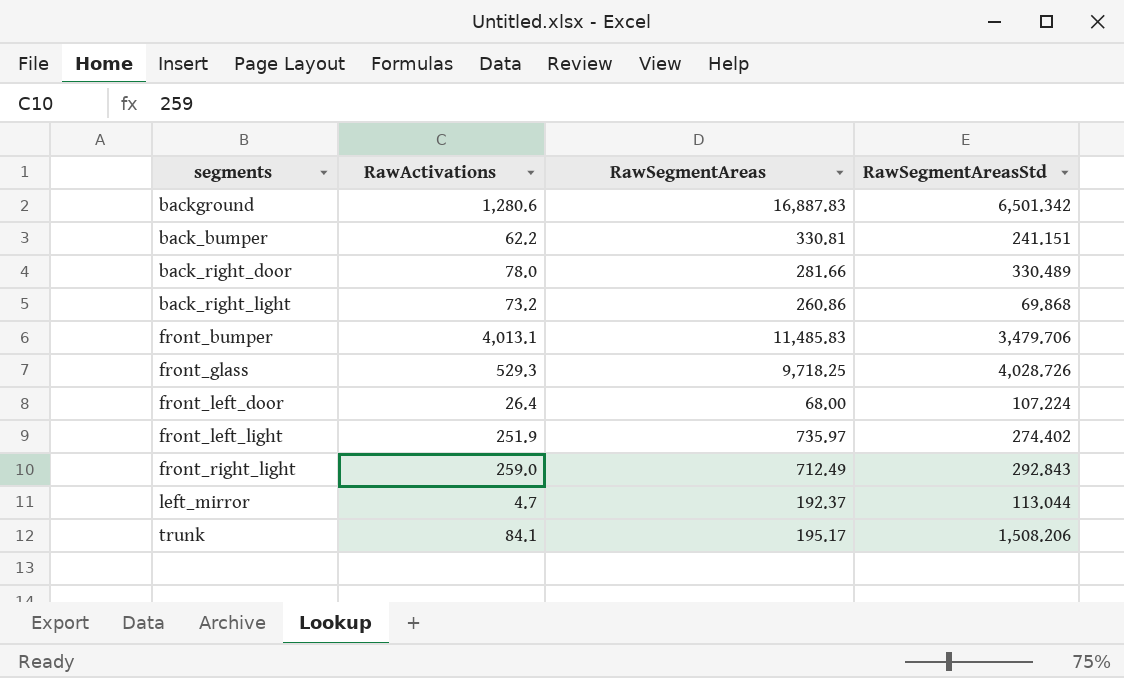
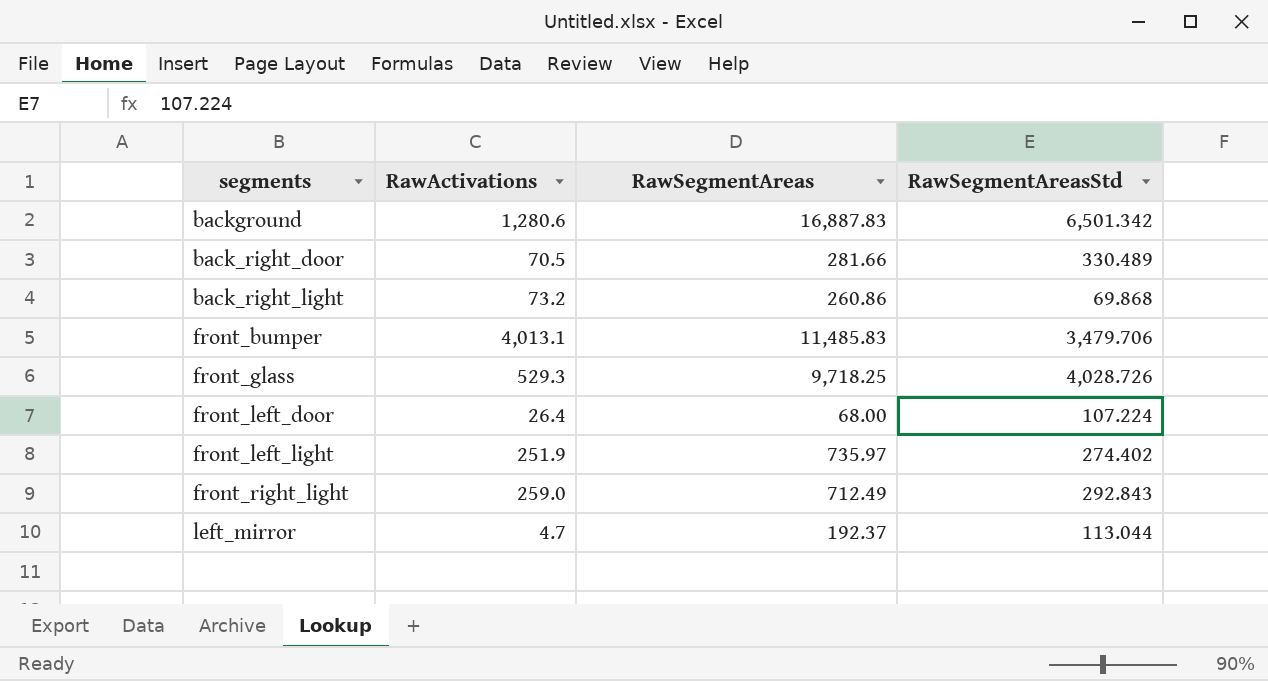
row back_bumper: 62.2 | 330.81 | 241.151 -> none
row trunk: 84.1 | 195.17 | 1,508.206 -> none
back_right_door | RawActivations: 78.0 -> 70.5

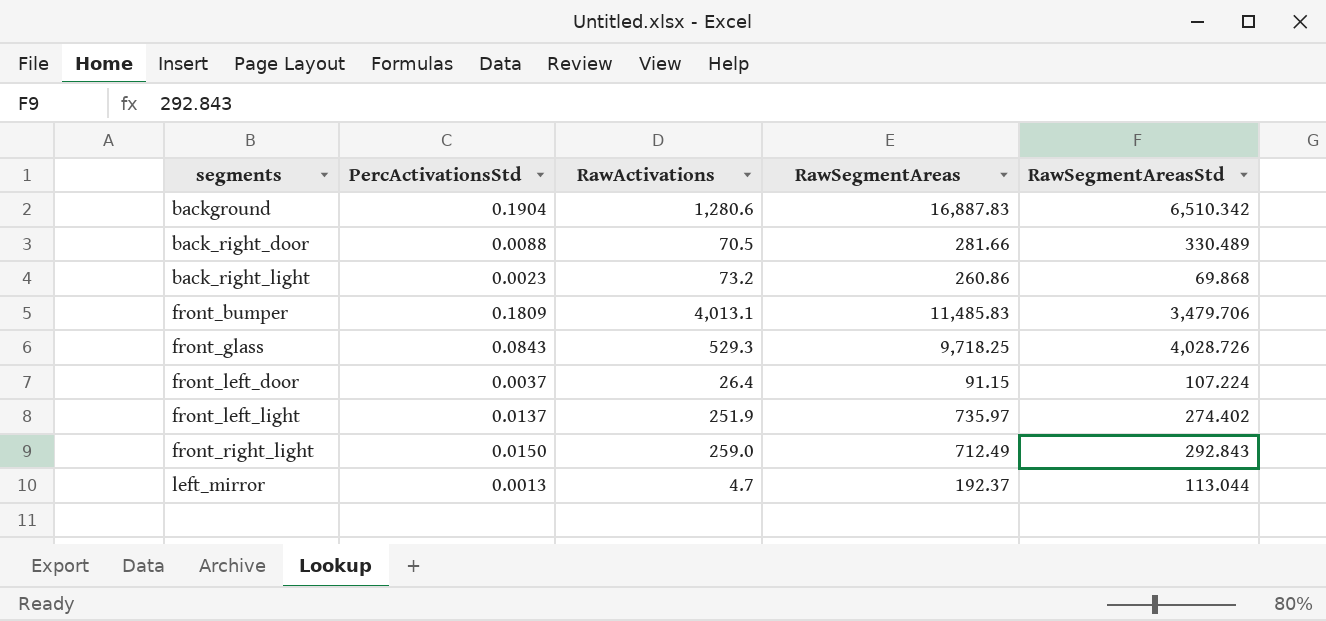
column PercActivationsStd | position: none -> 2
background | RawSegmentAreasStd: 6,501.342 -> 6,510.342
front_left_door | RawSegmentAreas: 68.00 -> 91.15

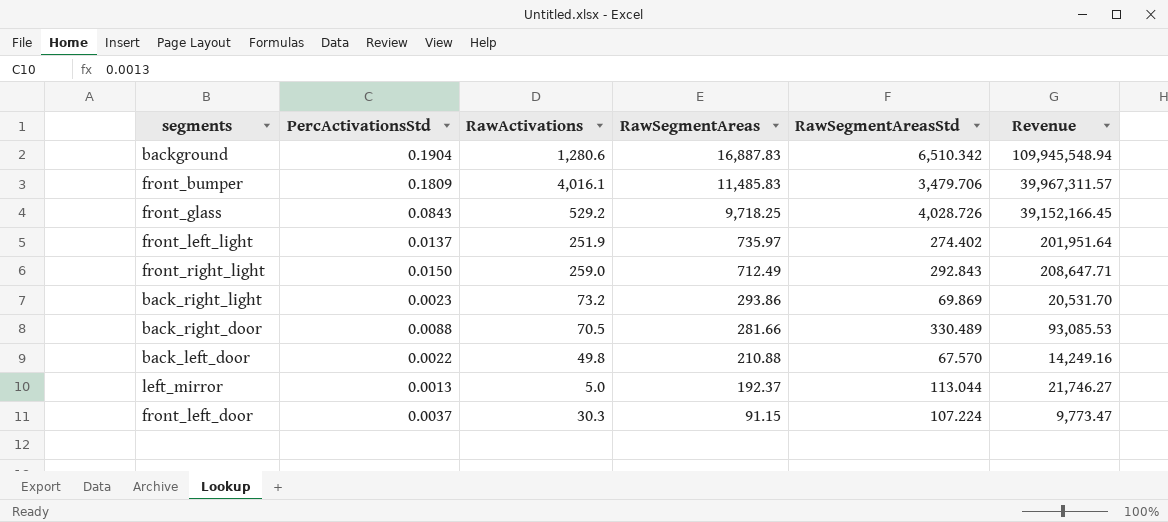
row order: none -> RawSegmentAreas descending
column Revenue | formula: none -> [RawSegmentAreas] * [RawSegmentAreasStd]
front_bumper | RawActivations: 4,013.1 -> 4,016.1
front_glass | RawActivations: 529.3 -> 529.2
back_right_light | RawSegmentAreas: 260.86 -> 293.86
back_right_light | RawSegmentAreasStd: 69.868 -> 69.869
row back_left_door: none -> 0.0022 | 49.8 | 210.88 | 67.570 | 14,249.16
left_mirror | RawActivations: 4.7 -> 5.0
front_left_door | RawActivations: 26.4 -> 30.3

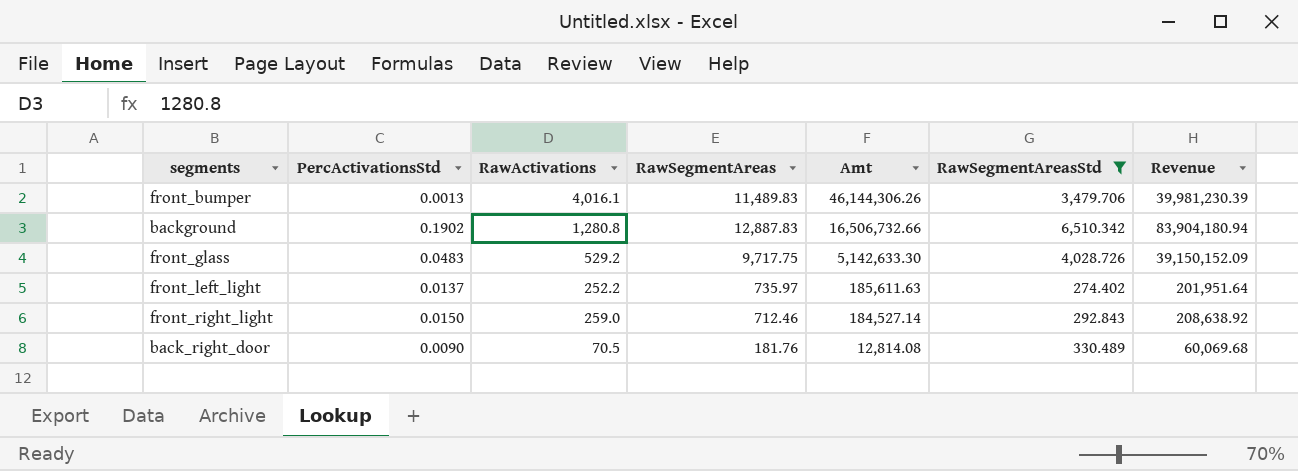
filter: none -> RawSegmentAreasStd >= 274.402
row order: RawSegmentAreas descending -> Amt descending
column Amt | formula: none -> [RawActivations] * [RawSegmentAreas]
front_bumper | PercActivationsStd: 0.1809 -> 0.0013
front_bumper | RawSegmentAreas: 11,485.83 -> 11,489.83
front_bumper | Revenue: 39,967,311.57 -> 39,981,230.39
background | PercActivationsStd: 0.1904 -> 0.1902
background | RawActivations: 1,280.6 -> 1,280.8
background | RawSegmentAreas: 16,887.83 -> 12,887.83
background | Revenue: 109,945,548.94 -> 83,904,180.94
front_glass | PercActivationsStd: 0.0843 -> 0.0483
front_glass | RawSegmentAreas: 9,718.25 -> 9,717.75
front_glass | Revenue: 39,152,166.45 -> 39,150,152.09
front_left_light | RawActivations: 251.9 -> 252.2
front_right_light | RawSegmentAreas: 712.49 -> 712.46
front_right_light | Revenue: 208,647.71 -> 208,638.92
back_right_door | PercActivationsStd: 0.0088 -> 0.0090
back_right_door | RawSegmentAreas: 281.66 -> 181.76
back_right_door | Revenue: 93,085.53 -> 60,069.68

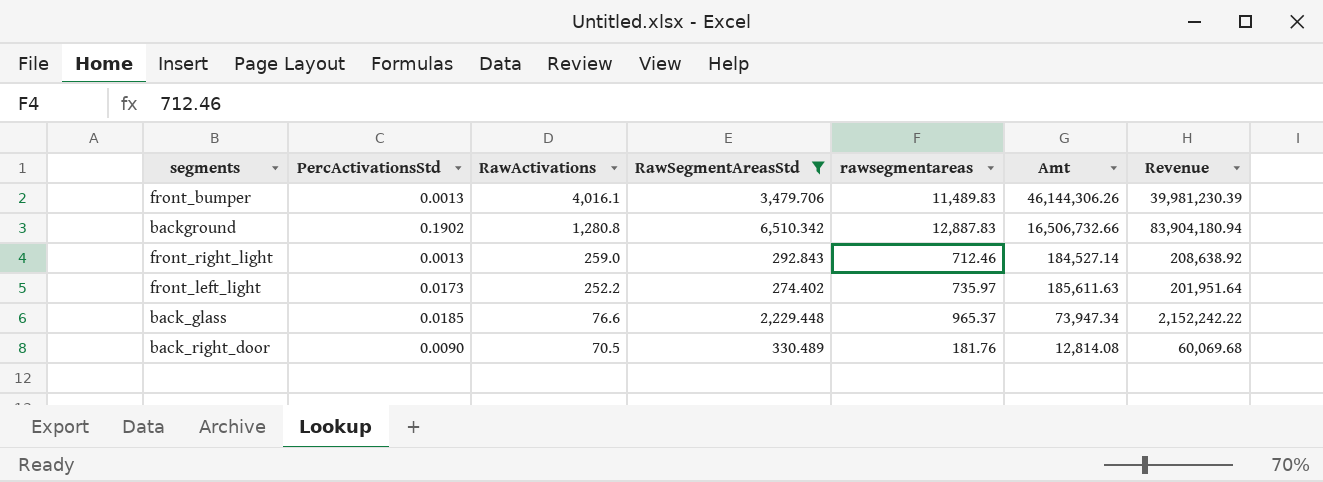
row order: Amt descending -> RawActivations descending
column RawSegmentAreasStd | position: 6 -> 4
column name: RawSegmentAreas -> rawsegmentareas
row front_glass: 0.0483 | 529.2 | 9,717.75 | 5,142,633.30 | 4,028.726 | 39,150,152.09 -> none
front_right_light | PercActivationsStd: 0.0150 -> 0.0013
front_left_light | PercActivationsStd: 0.0137 -> 0.0173
row back_glass: none -> 0.0185 | 76.6 | 2,229.448 | 965.37 | 73,947.34 | 2,152,242.22

